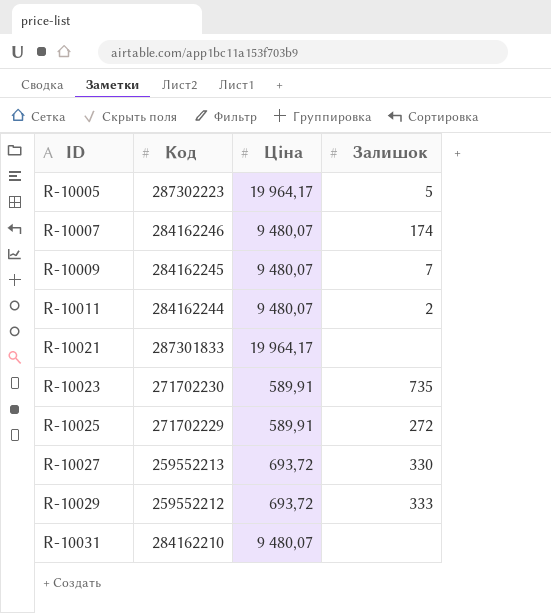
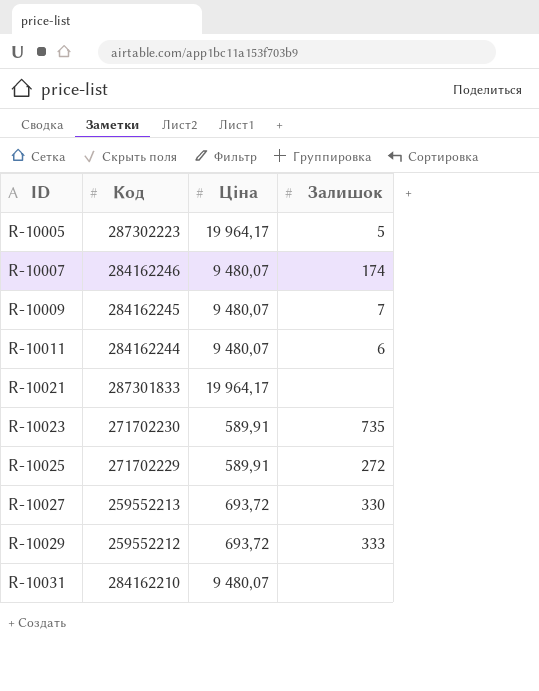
R-10011 | Залишок: 2 -> 6

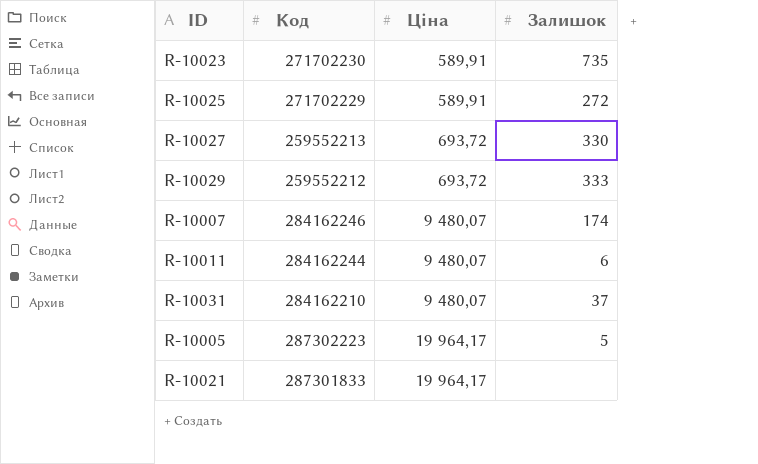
row order: ID ascending -> Ціна ascending
row R-10009: 284162245 | 9 480,07 | 7 -> none
R-10031 | Залишок: none -> 37

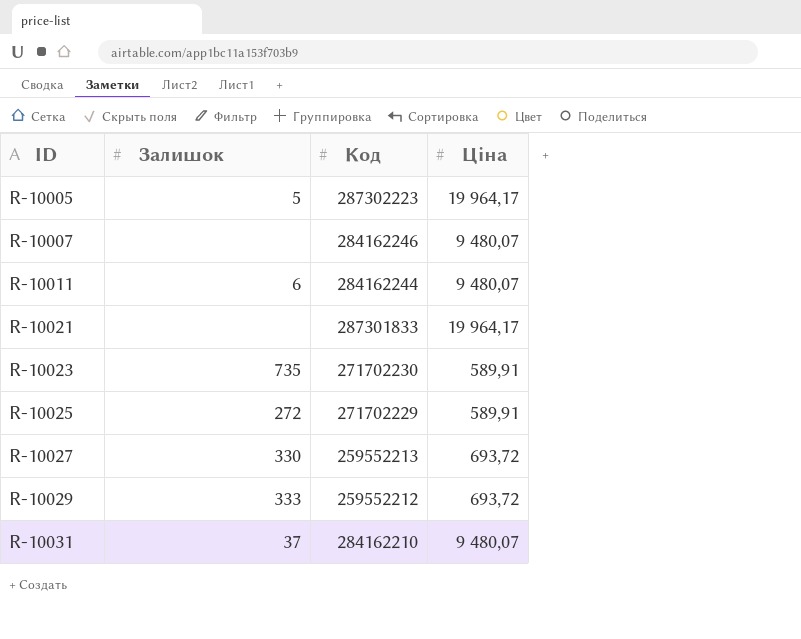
row order: Ціна ascending -> ID ascending
column Залишок | position: 4 -> 2
R-10007 | Залишок: 174 -> none

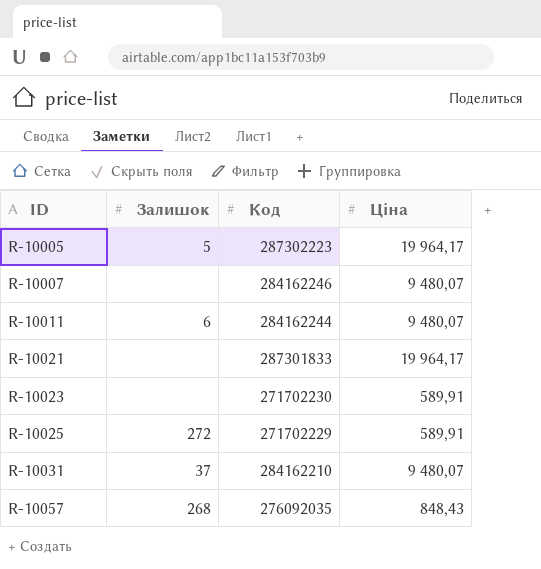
row R-10027: 330 | 259552213 | 693,72 -> none
row R-10029: 333 | 259552212 | 693,72 -> none
R-10023 | Залишок: 735 -> none
row R-10057: none -> 268 | 276092035 | 848,43

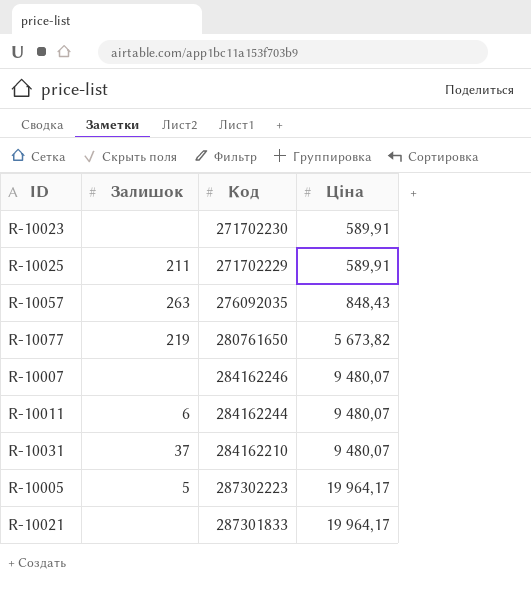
row order: ID ascending -> Ціна ascending
R-10025 | Залишок: 272 -> 211
R-10057 | Залишок: 268 -> 263
row R-10077: none -> 219 | 280761650 | 5 673,82

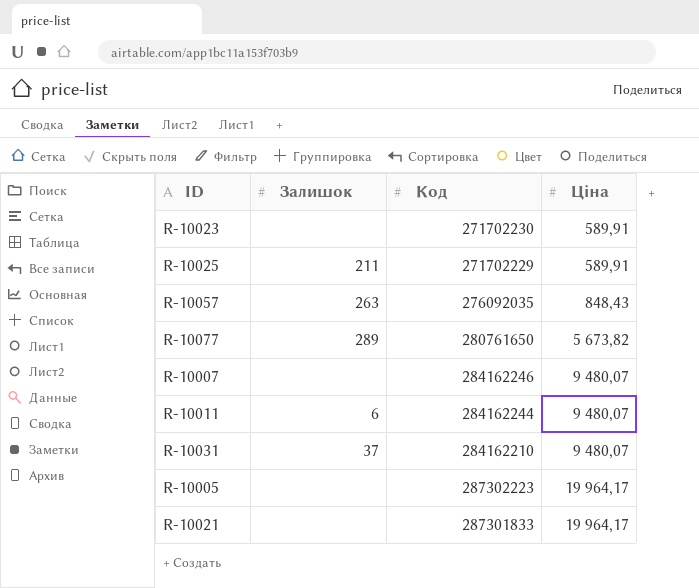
R-10077 | Залишок: 219 -> 289
R-10005 | Залишок: 5 -> none

